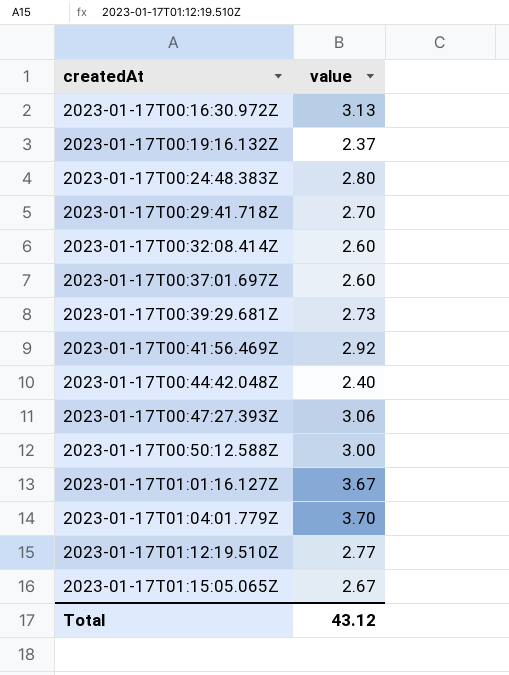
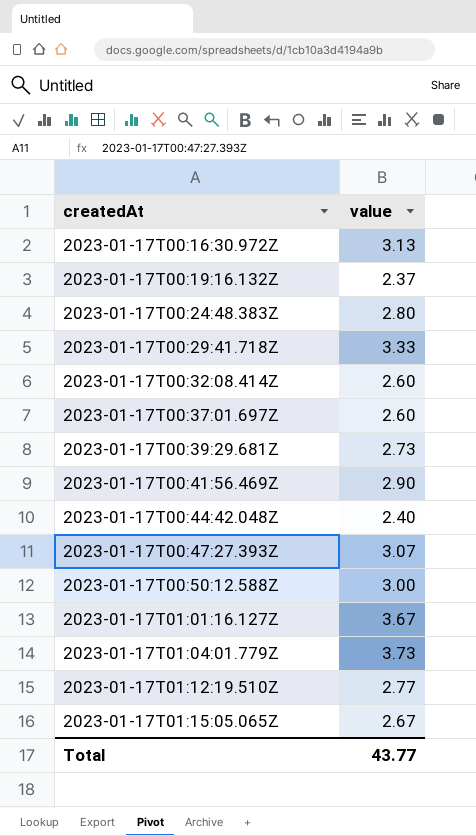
2023-01-17T00:29:41.718Z | value: 2.70 -> 3.33
2023-01-17T00:41:56.469Z | value: 2.92 -> 2.90
2023-01-17T00:47:27.393Z | value: 3.06 -> 3.07
2023-01-17T01:04:01.779Z | value: 3.70 -> 3.73
Total | value: 43.12 -> 43.77

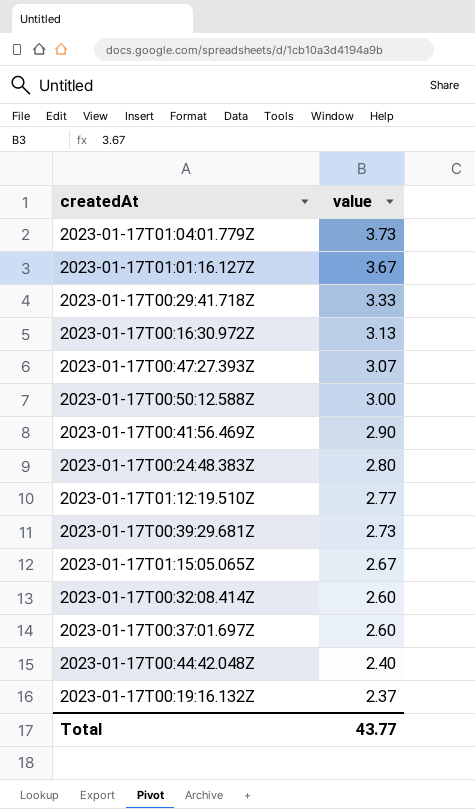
row order: createdAt ascending -> value descending

